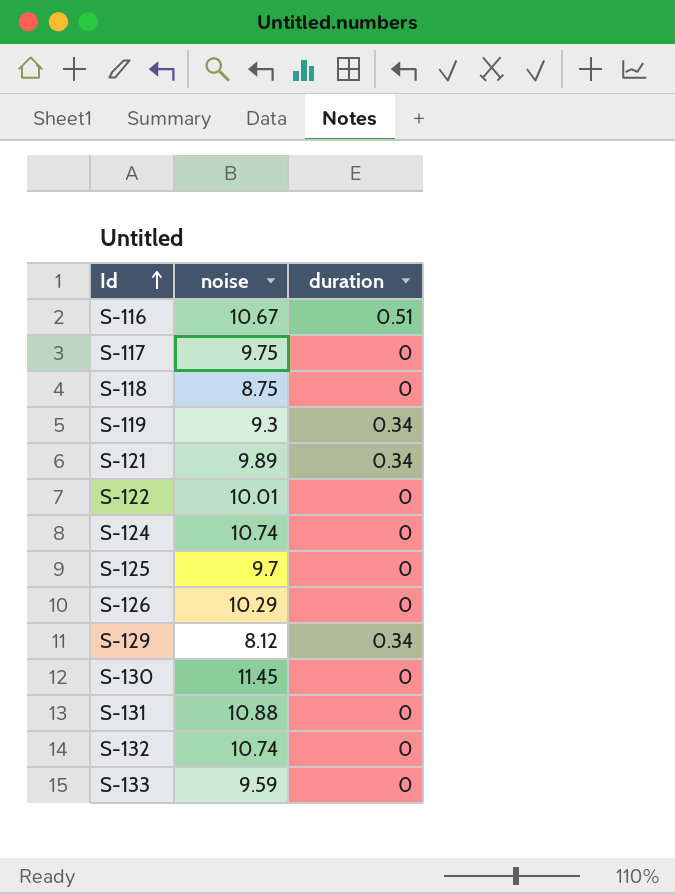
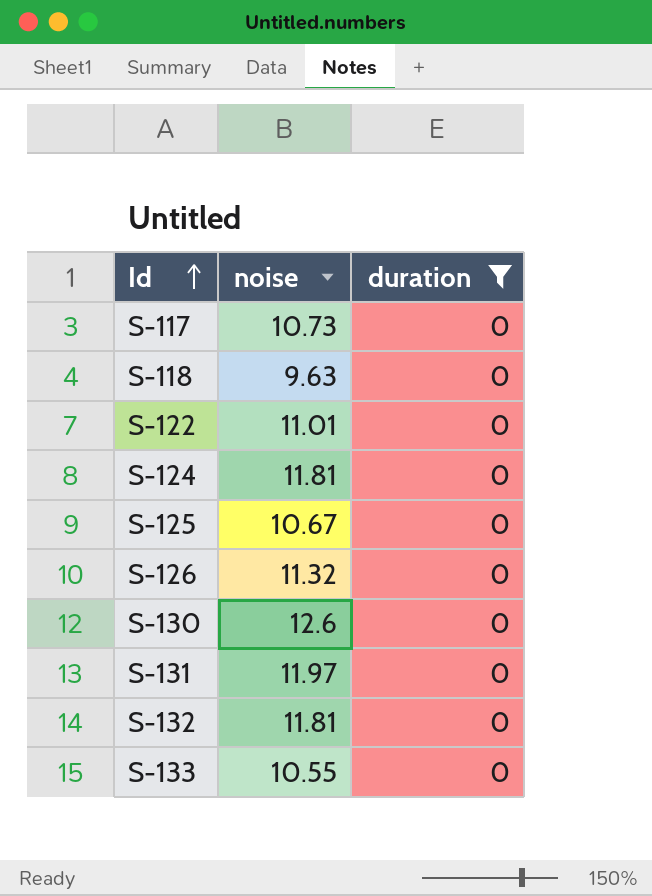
filter: none -> duration = 0
S-117 | noise: 9.75 -> 10.73
S-118 | noise: 8.75 -> 9.63
S-122 | noise: 10.01 -> 11.01
S-124 | noise: 10.74 -> 11.81
S-125 | noise: 9.7 -> 10.67
S-126 | noise: 10.29 -> 11.32
S-130 | noise: 11.45 -> 12.6
S-131 | noise: 10.88 -> 11.97
S-132 | noise: 10.74 -> 11.81
S-133 | noise: 9.59 -> 10.55

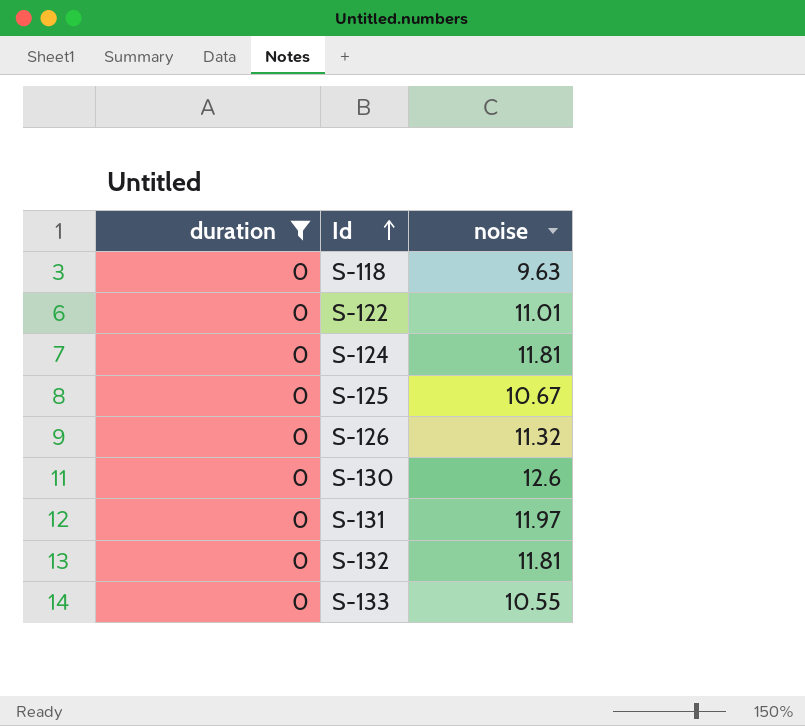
column duration | position: 3 -> 1
row S-117: 10.73 | 0 -> none

